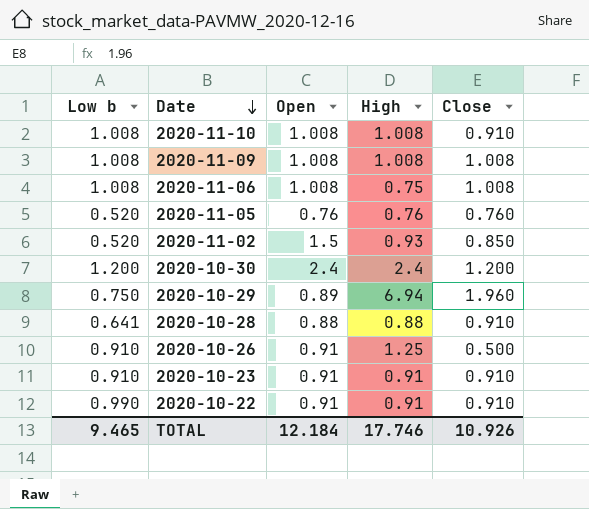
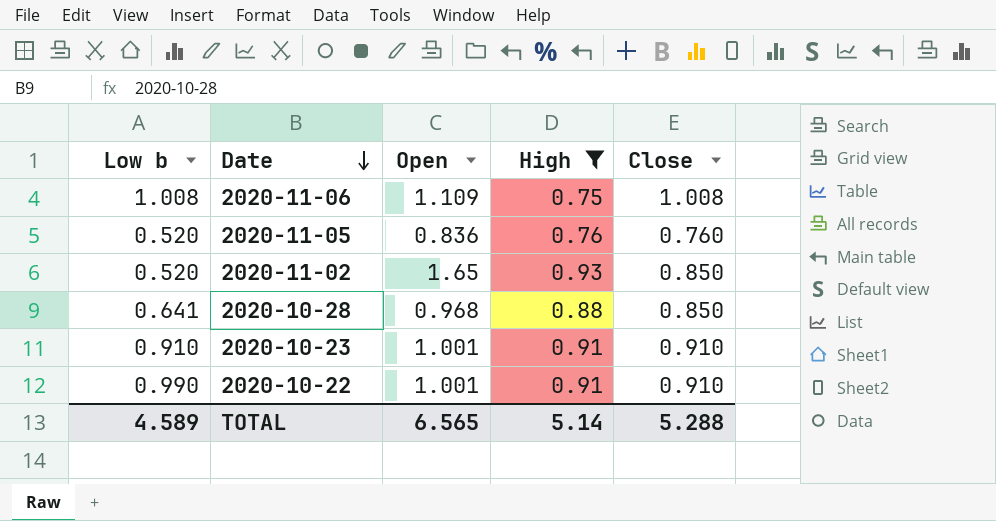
filter: none -> High <= 0.93
2020-11-06 | Open: 1.008 -> 1.109
2020-11-05 | Open: 0.76 -> 0.836
2020-11-02 | Open: 1.5 -> 1.65
2020-10-28 | Open: 0.88 -> 0.968
2020-10-28 | Close: 0.910 -> 0.850
2020-10-23 | Open: 0.91 -> 1.001
2020-10-22 | Open: 0.91 -> 1.001
TOTAL | Low b: 9.465 -> 4.589
TOTAL | Open: 12.184 -> 6.565
TOTAL | High: 17.746 -> 5.14
TOTAL | Close: 10.926 -> 5.288

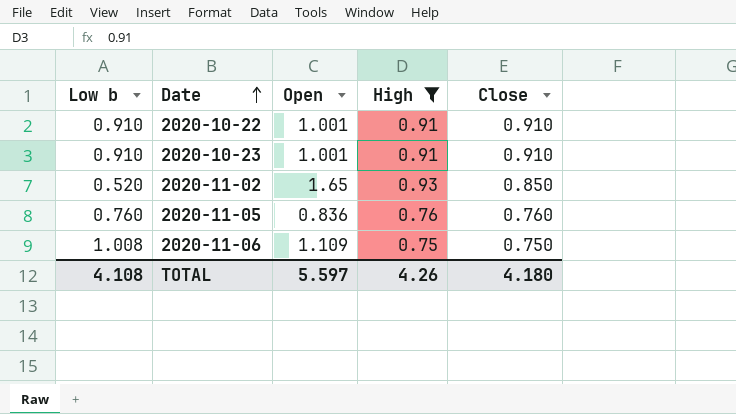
row order: Date descending -> Date ascending
row 2020-10-28: 0.641 | 0.968 | 0.88 | 0.850 -> none
2020-10-22 | Low b: 0.990 -> 0.910
2020-11-05 | Low b: 0.520 -> 0.760
2020-11-06 | Close: 1.008 -> 0.750
TOTAL | Low b: 4.589 -> 4.108
TOTAL | Open: 6.565 -> 5.597
TOTAL | High: 5.14 -> 4.26
TOTAL | Close: 5.288 -> 4.180

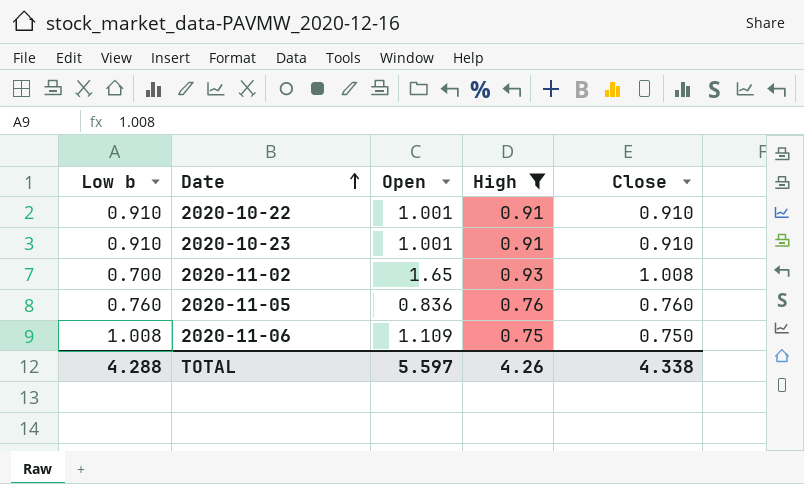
2020-11-02 | Low b: 0.520 -> 0.700
2020-11-02 | Close: 0.850 -> 1.008
TOTAL | Low b: 4.108 -> 4.288
TOTAL | Close: 4.180 -> 4.338

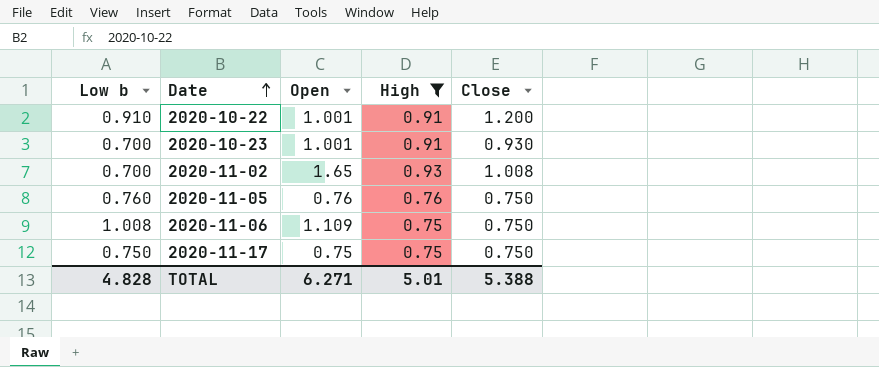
2020-10-22 | Close: 0.910 -> 1.200
2020-10-23 | Low b: 0.910 -> 0.700
2020-10-23 | Close: 0.910 -> 0.930
2020-11-05 | Open: 0.836 -> 0.76
2020-11-05 | Close: 0.760 -> 0.750
row 2020-11-17: none -> 0.750 | 0.75 | 0.75 | 0.750
TOTAL | Low b: 4.288 -> 4.828
TOTAL | Open: 5.597 -> 6.271
TOTAL | High: 4.26 -> 5.01
TOTAL | Close: 4.338 -> 5.388

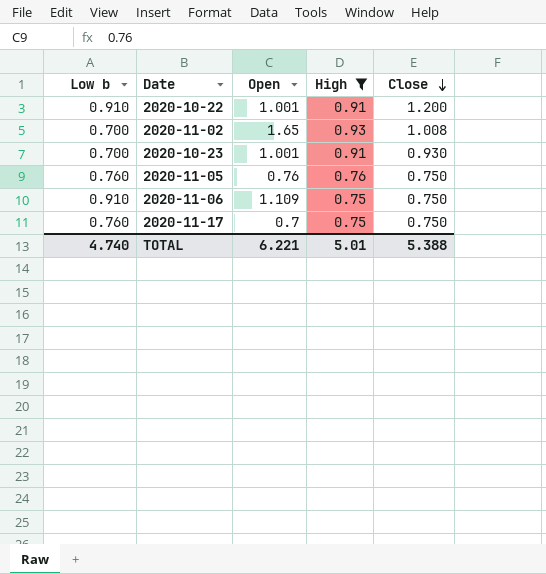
row order: Date ascending -> Close descending
2020-11-06 | Low b: 1.008 -> 0.910
2020-11-17 | Low b: 0.750 -> 0.760
2020-11-17 | Open: 0.75 -> 0.7
TOTAL | Low b: 4.828 -> 4.740
TOTAL | Open: 6.271 -> 6.221

